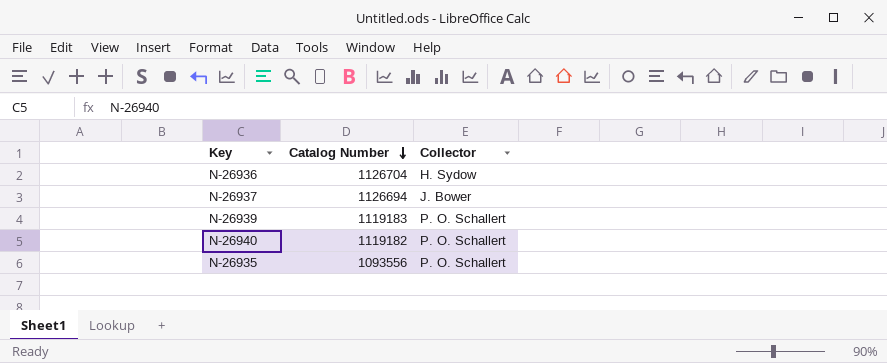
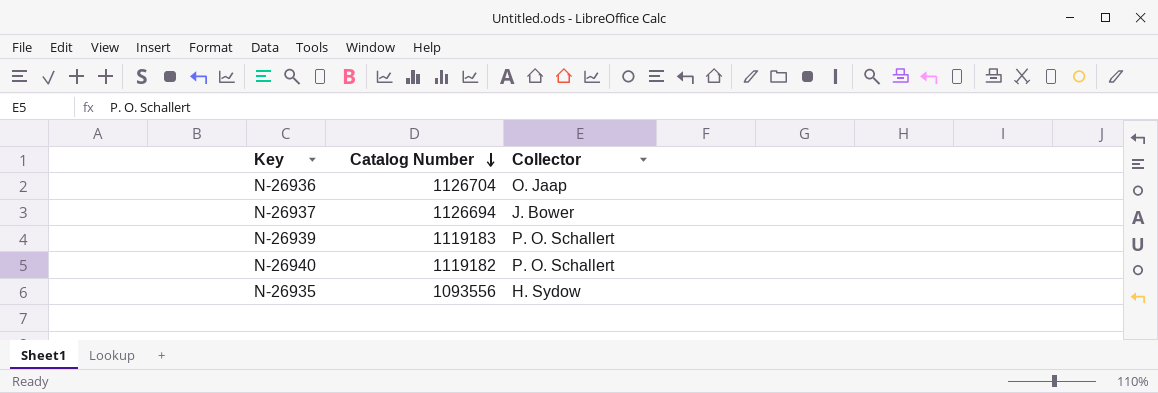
N-26936 | Collector: H. Sydow -> O. Jaap
N-26935 | Collector: P. O. Schallert -> H. Sydow

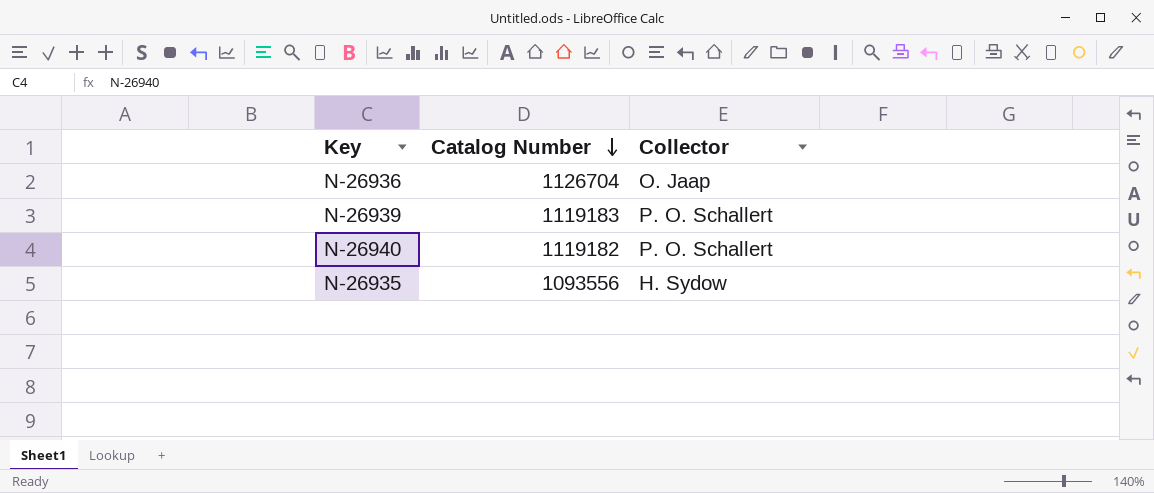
row N-26937: 1126694 | J. Bower -> none

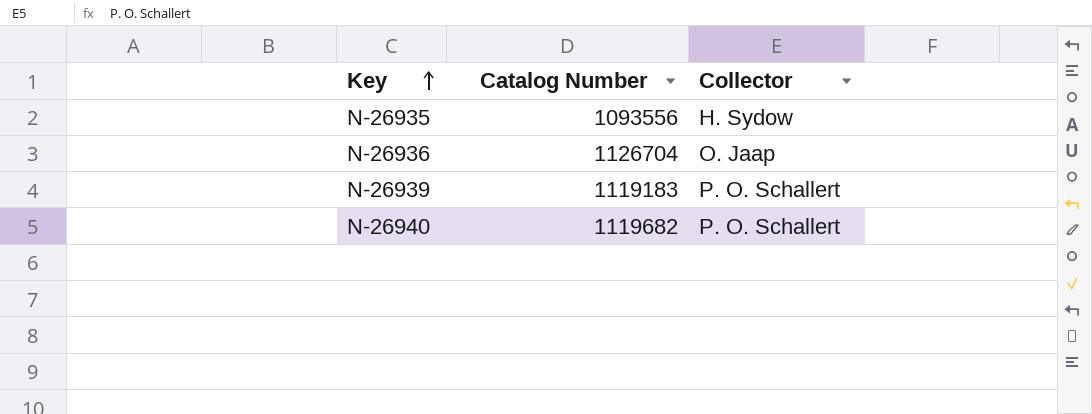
row order: Catalog Number descending -> Key ascending
N-26940 | Catalog Number: 1119182 -> 1119682

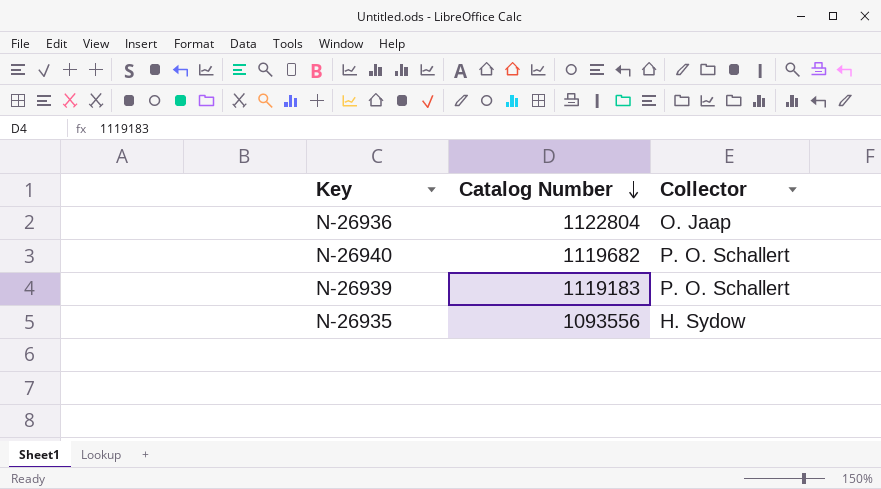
row order: Key ascending -> Catalog Number descending
N-26936 | Catalog Number: 1126704 -> 1122804

